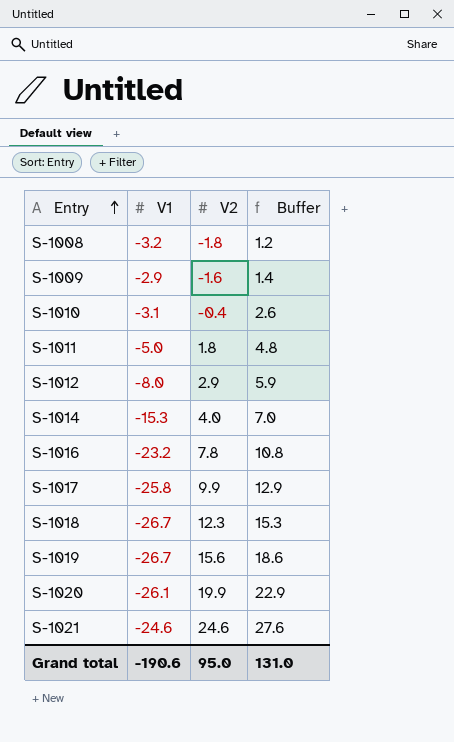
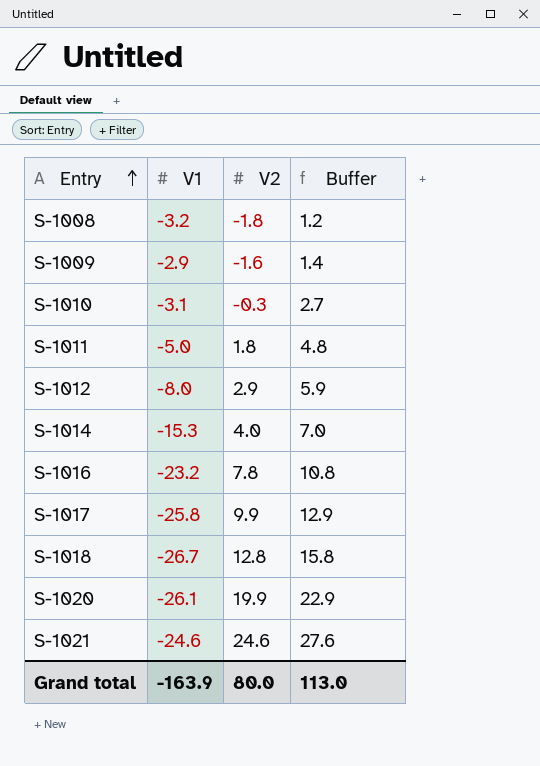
row S-1019: -26.7 | 15.6 | 18.6 -> none
S-1010 | V2: -0.4 -> -0.3
S-1010 | Buffer: 2.6 -> 2.7
S-1018 | V2: 12.3 -> 12.8
S-1018 | Buffer: 15.3 -> 15.8
Grand total | V1: -190.6 -> -163.9
Grand total | V2: 95.0 -> 80.0
Grand total | Buffer: 131.0 -> 113.0

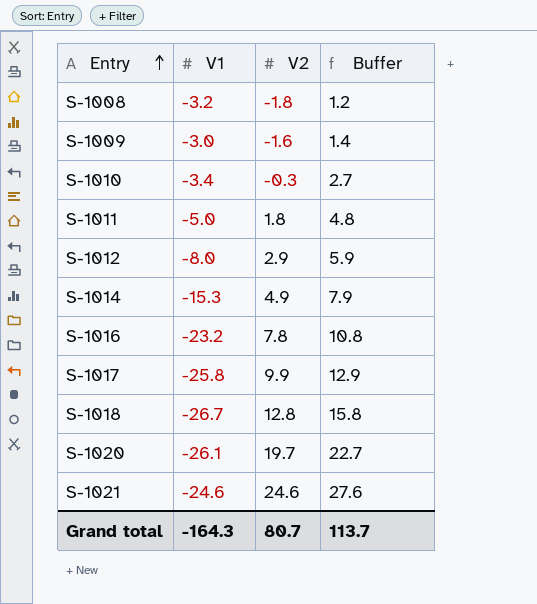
S-1009 | V1: -2.9 -> -3.0
S-1010 | V1: -3.1 -> -3.4
S-1014 | V2: 4.0 -> 4.9
S-1014 | Buffer: 7.0 -> 7.9
S-1020 | V2: 19.9 -> 19.7
S-1020 | Buffer: 22.9 -> 22.7
Grand total | V1: -163.9 -> -164.3
Grand total | V2: 80.0 -> 80.7
Grand total | Buffer: 113.0 -> 113.7

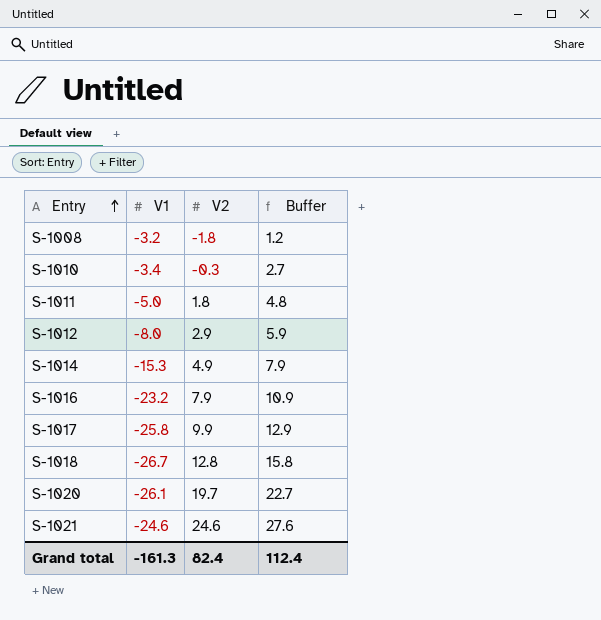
row S-1009: -3.0 | -1.6 | 1.4 -> none
S-1016 | V2: 7.8 -> 7.9
S-1016 | Buffer: 10.8 -> 10.9
Grand total | V1: -164.3 -> -161.3
Grand total | V2: 80.7 -> 82.4
Grand total | Buffer: 113.7 -> 112.4

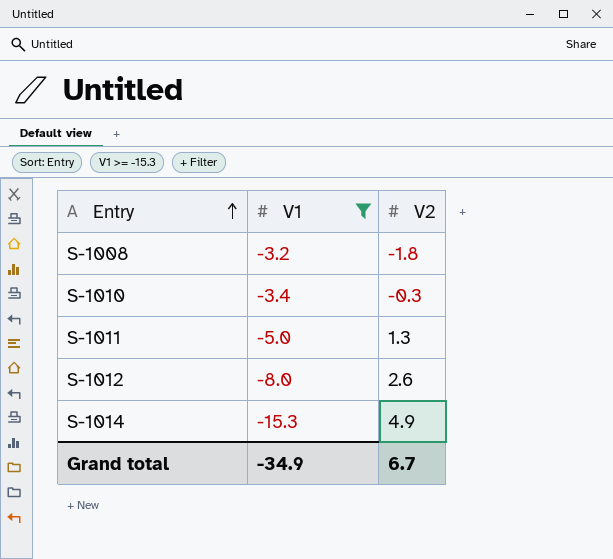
filter: none -> V1 >= -15.3
column Buffer | formula: [V2] + 3 -> none
S-1011 | V2: 1.8 -> 1.3
S-1012 | V2: 2.9 -> 2.6
Grand total | V1: -161.3 -> -34.9
Grand total | V2: 82.4 -> 6.7

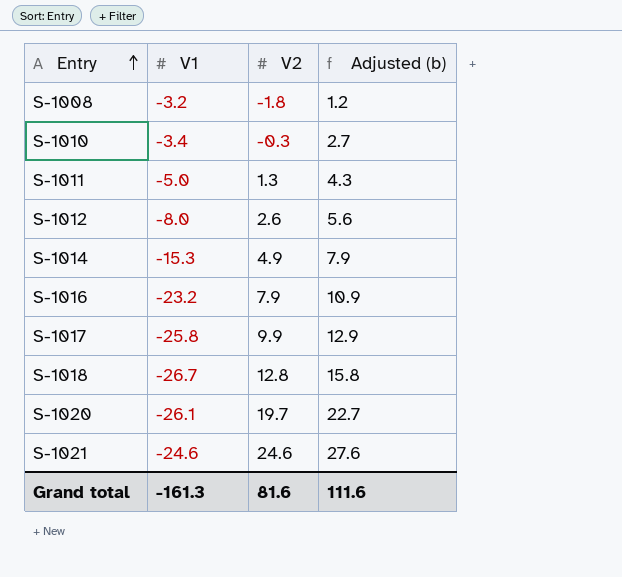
filter: V1 >= -15.3 -> none
column Adjusted (b) | formula: none -> [V2] + 3
Grand total | V1: -34.9 -> -161.3
Grand total | V2: 6.7 -> 81.6

